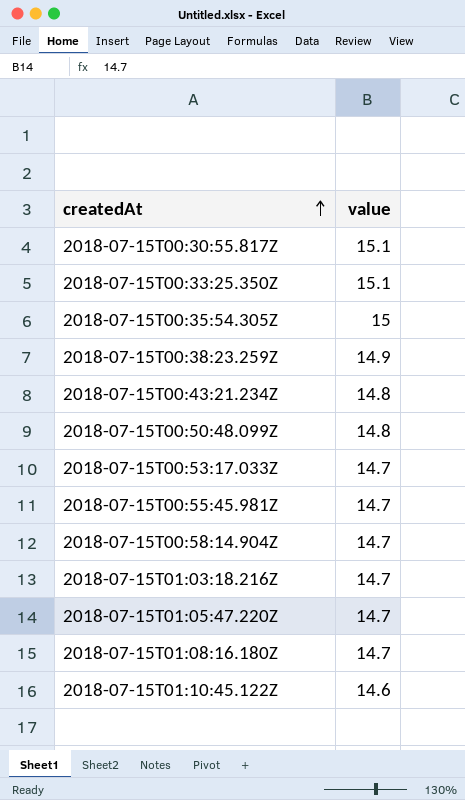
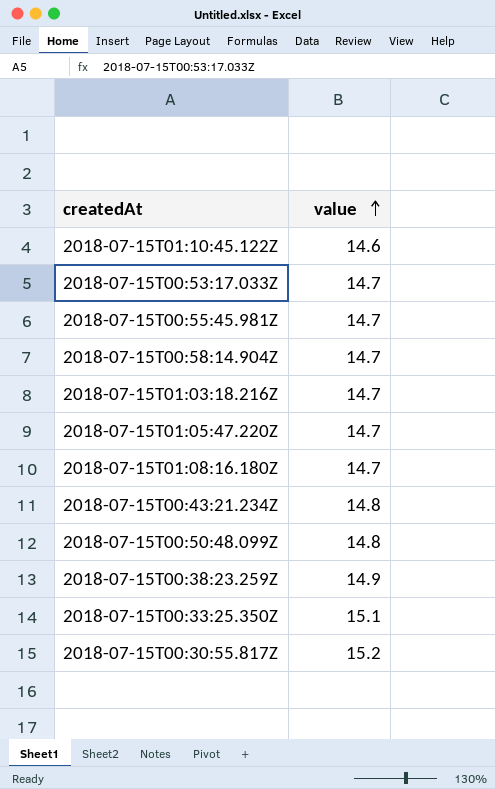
row order: createdAt ascending -> value ascending
row 2018-07-15T00:35:54.305Z: 15 -> none
2018-07-15T00:30:55.817Z | value: 15.1 -> 15.2

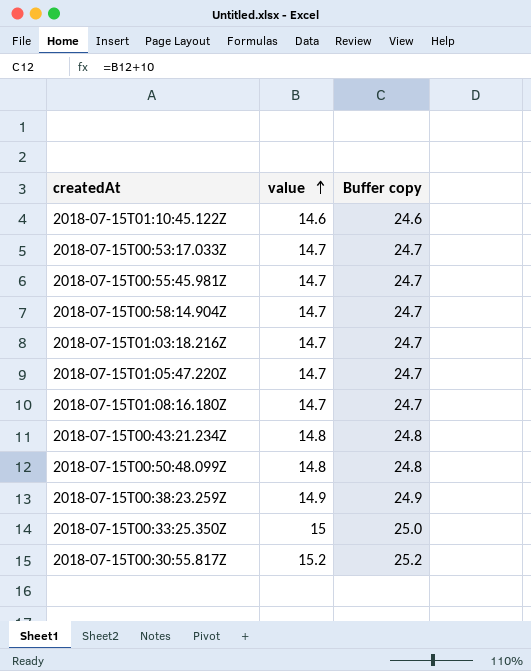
column Buffer copy | formula: none -> [value] + 10
2018-07-15T00:33:25.350Z | value: 15.1 -> 15

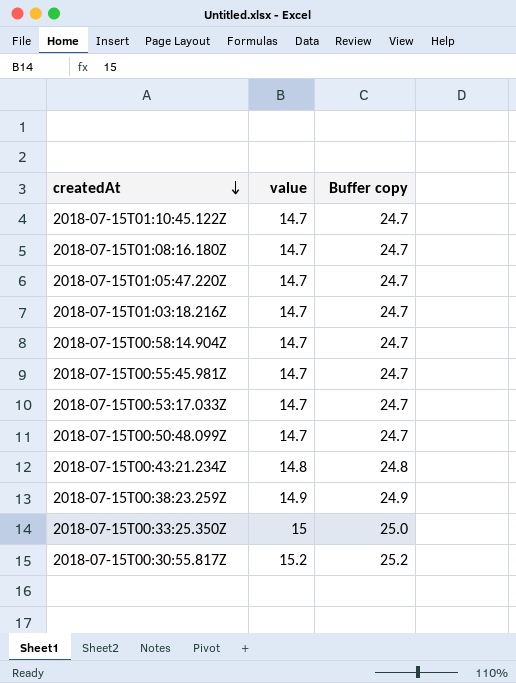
row order: value ascending -> createdAt descending
2018-07-15T01:10:45.122Z | value: 14.6 -> 14.7
2018-07-15T01:10:45.122Z | Buffer copy: 24.6 -> 24.7
2018-07-15T00:50:48.099Z | value: 14.8 -> 14.7
2018-07-15T00:50:48.099Z | Buffer copy: 24.8 -> 24.7

